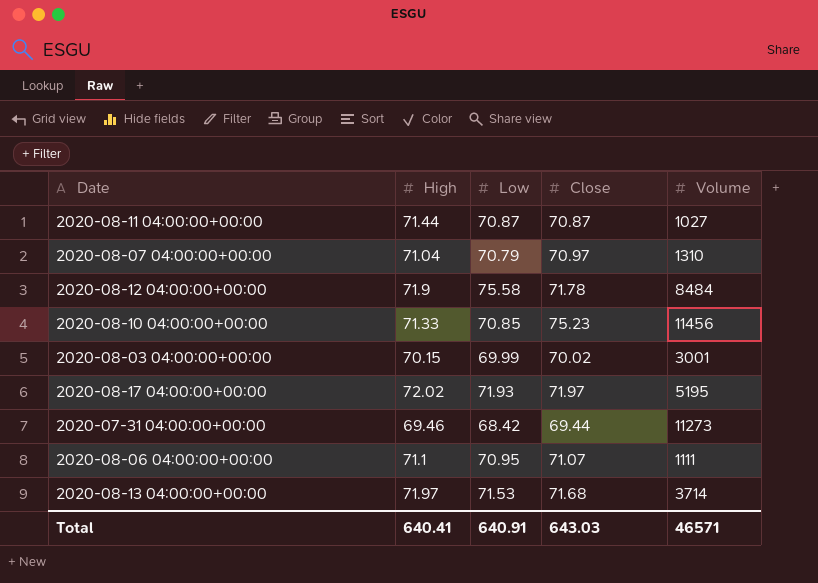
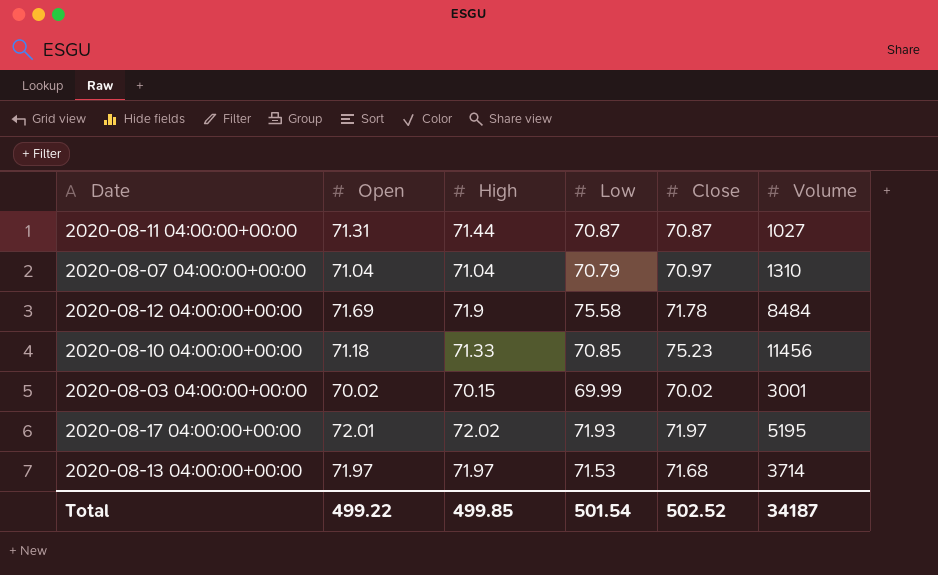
column Open | position: none -> 2
row 2020-07-31 04:00:00+00:00: 69.46 | 68.42 | 69.44 | 11273 -> none
row 2020-08-06 04:00:00+00:00: 71.1 | 70.95 | 71.07 | 1111 -> none
Total | High: 640.41 -> 499.85
Total | Low: 640.91 -> 501.54
Total | Close: 643.03 -> 502.52
Total | Volume: 46571 -> 34187

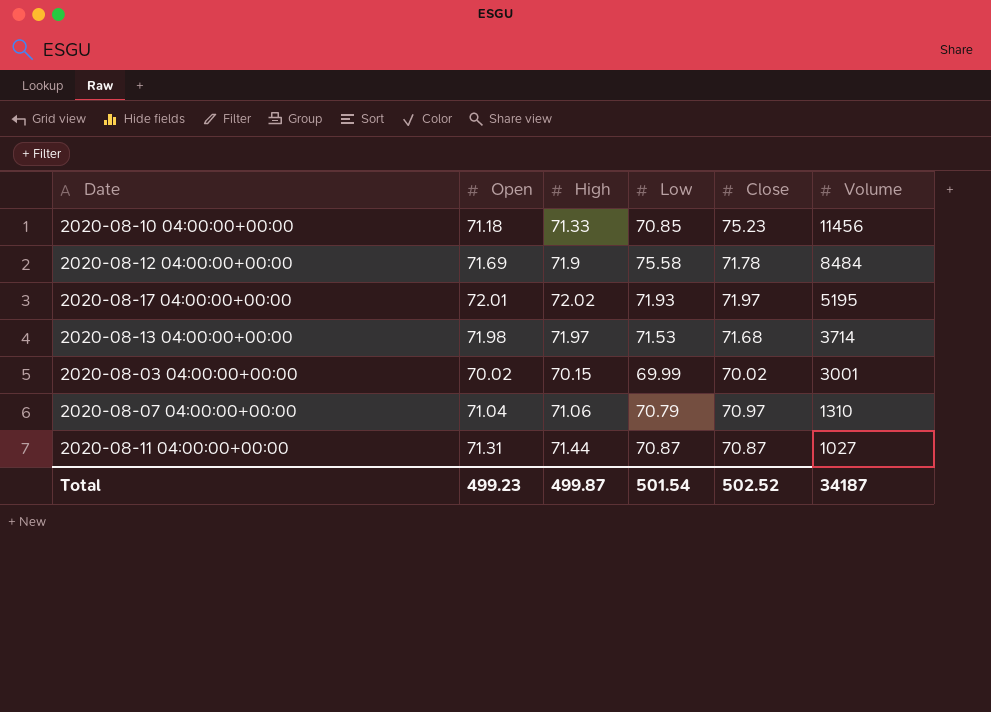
row order: none -> Volume descending
2020-08-13 04:00:00+00:00 | Open: 71.97 -> 71.98
2020-08-07 04:00:00+00:00 | High: 71.04 -> 71.06
Total | Open: 499.22 -> 499.23
Total | High: 499.85 -> 499.87

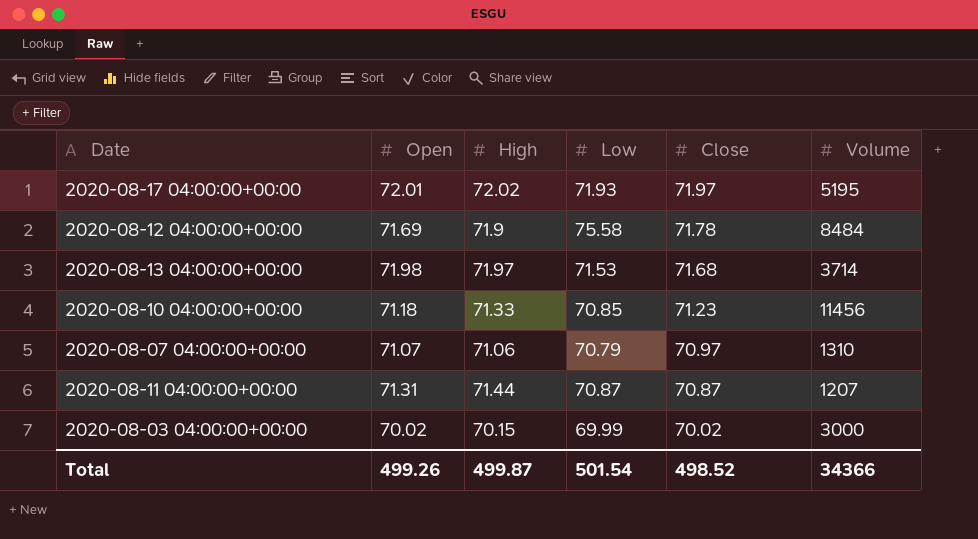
row order: Volume descending -> Close descending
2020-08-10 04:00:00+00:00 | Close: 75.23 -> 71.23
2020-08-07 04:00:00+00:00 | Open: 71.04 -> 71.07
2020-08-11 04:00:00+00:00 | Volume: 1027 -> 1207
2020-08-03 04:00:00+00:00 | Volume: 3001 -> 3000
Total | Open: 499.23 -> 499.26
Total | Close: 502.52 -> 498.52
Total | Volume: 34187 -> 34366

